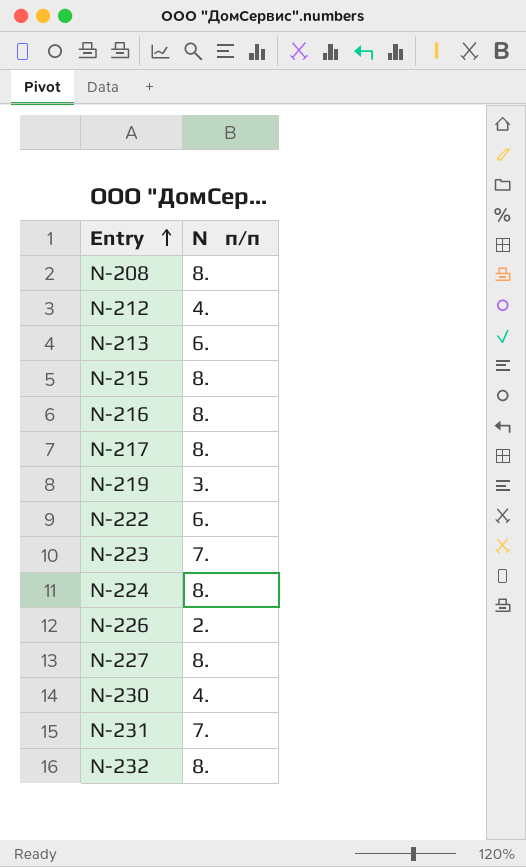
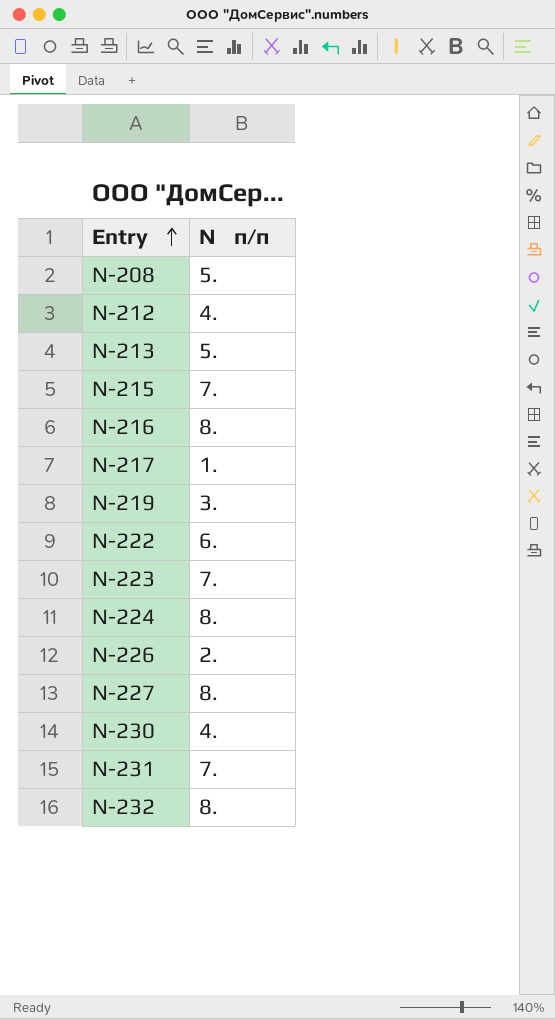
N-208 | № п/п: 8. -> 5.
N-213 | № п/п: 6. -> 5.
N-215 | № п/п: 8. -> 7.
N-217 | № п/п: 8. -> 1.

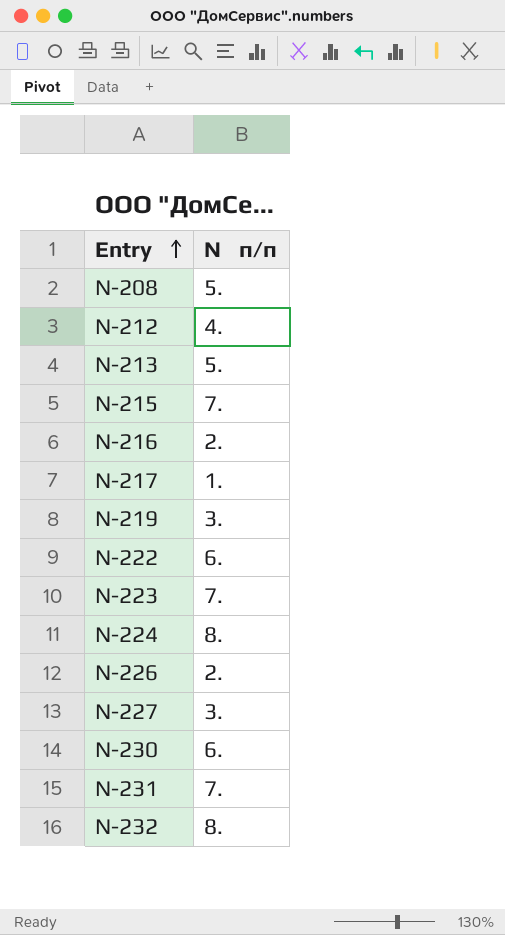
N-216 | № п/п: 8. -> 2.
N-227 | № п/п: 8. -> 3.
N-230 | № п/п: 4. -> 6.

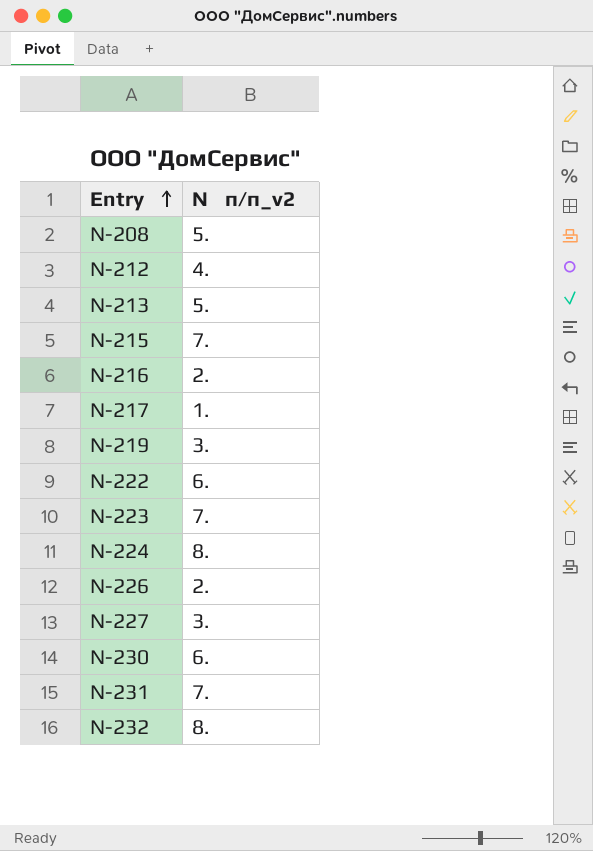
column name: № п/п -> № п/п_v2

